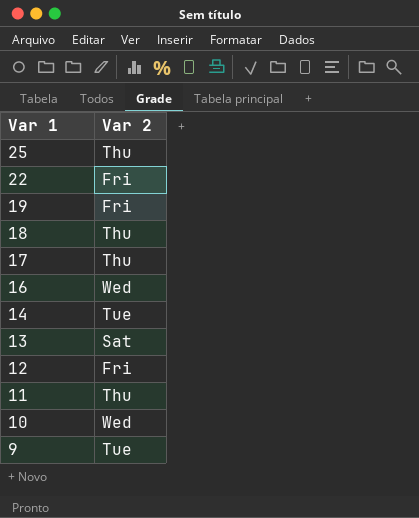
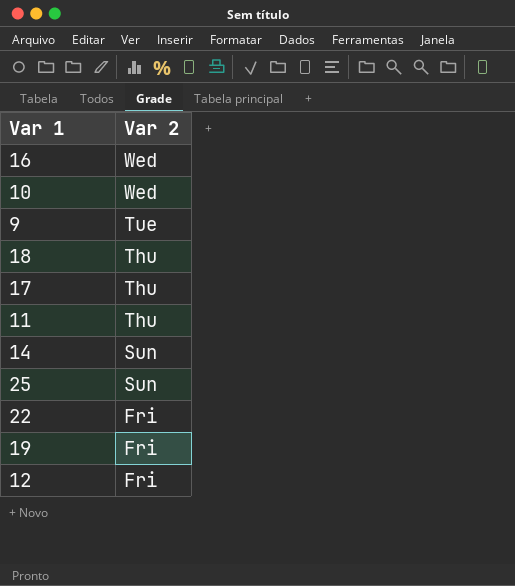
row order: Var 1 descending -> Var 2 descending
row 13: Sat -> none
14 | Var 2: Tue -> Sun
25 | Var 2: Thu -> Sun

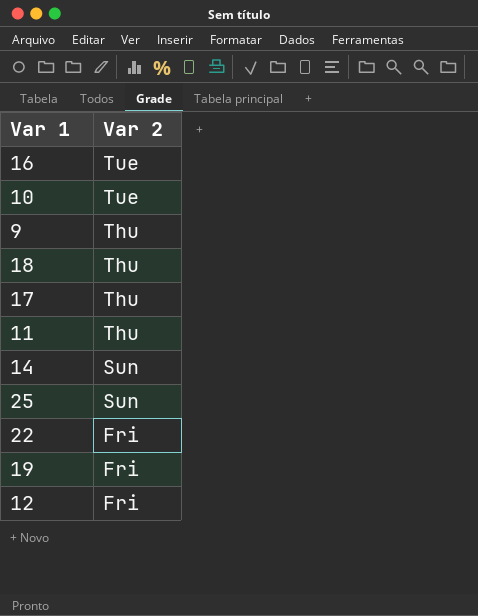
16 | Var 2: Wed -> Tue
10 | Var 2: Wed -> Tue
9 | Var 2: Tue -> Thu

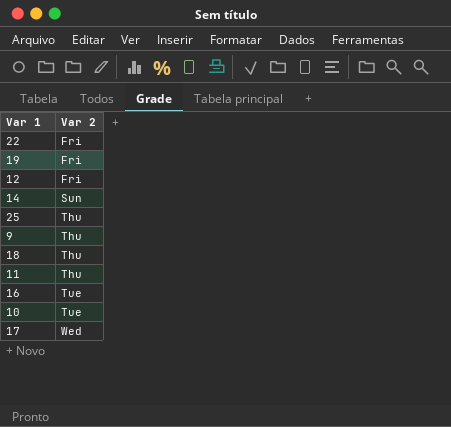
row order: Var 2 descending -> Var 2 ascending
25 | Var 2: Sun -> Thu
17 | Var 2: Thu -> Wed

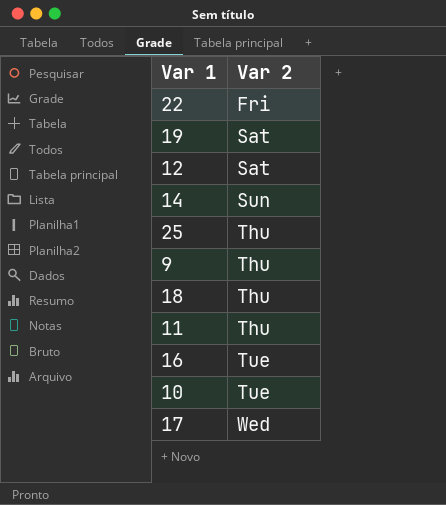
19 | Var 2: Fri -> Sat
12 | Var 2: Fri -> Sat

